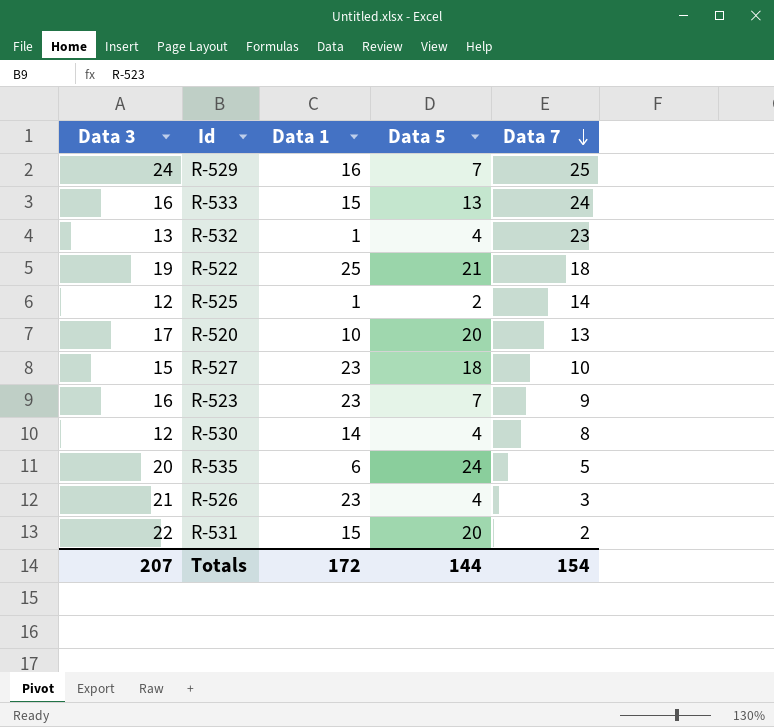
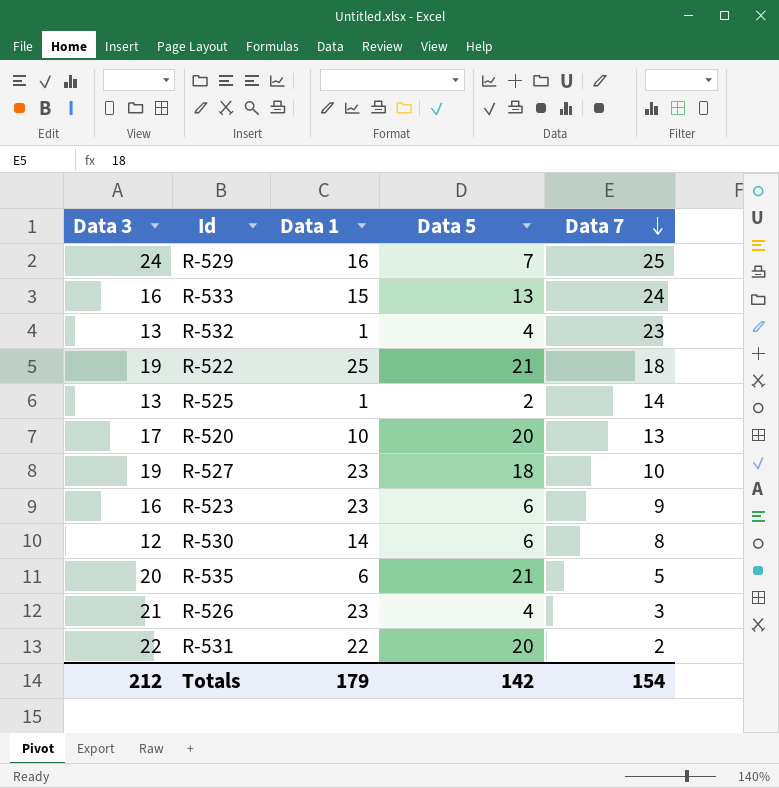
R-525 | Data 3: 12 -> 13
R-527 | Data 3: 15 -> 19
R-523 | Data 5: 7 -> 6
R-530 | Data 5: 4 -> 6
R-535 | Data 5: 24 -> 21
R-531 | Data 1: 15 -> 22
Totals | Data 3: 207 -> 212
Totals | Data 1: 172 -> 179
Totals | Data 5: 144 -> 142

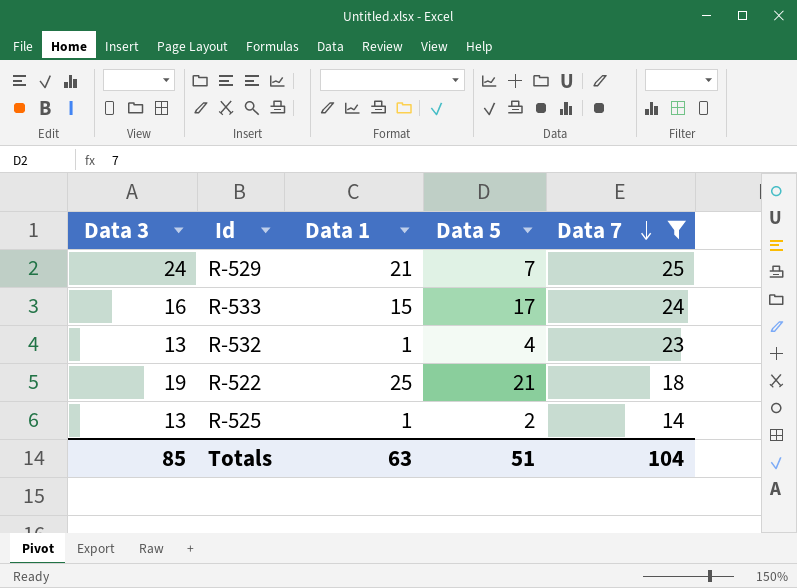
filter: none -> Data 7 >= 14
R-529 | Data 1: 16 -> 21
R-533 | Data 5: 13 -> 17
Totals | Data 3: 212 -> 85
Totals | Data 1: 179 -> 63
Totals | Data 5: 142 -> 51
Totals | Data 7: 154 -> 104

